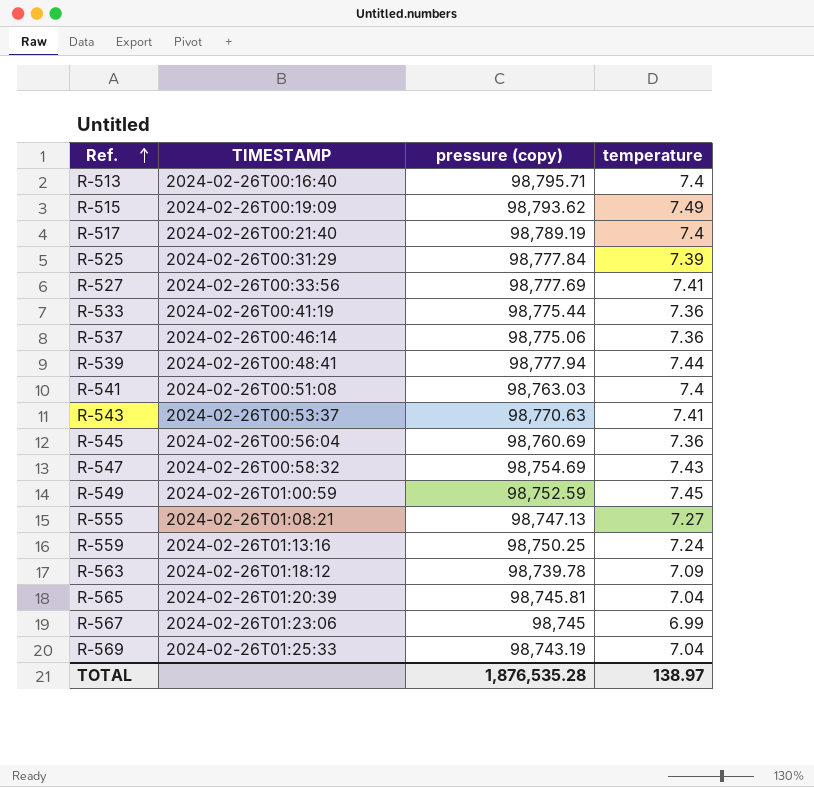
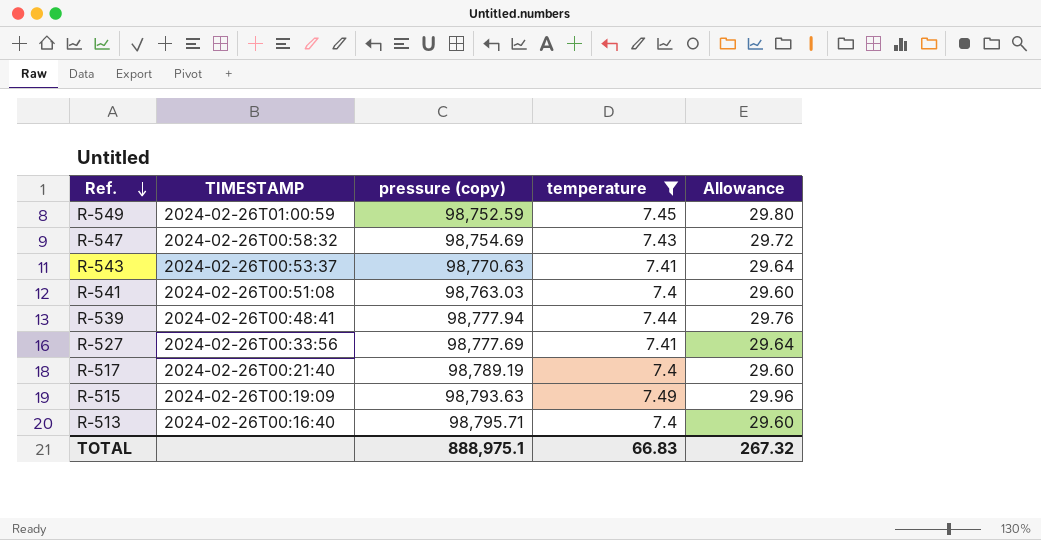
filter: none -> temperature >= 7.4
row order: Ref. ascending -> Ref. descending
column Allowance | formula: none -> [temperature] * 4
R-515 | pressure (copy): 98,793.62 -> 98,793.63
TOTAL | pressure (copy): 1,876,535.28 -> 888,975.1
TOTAL | temperature: 138.97 -> 66.83

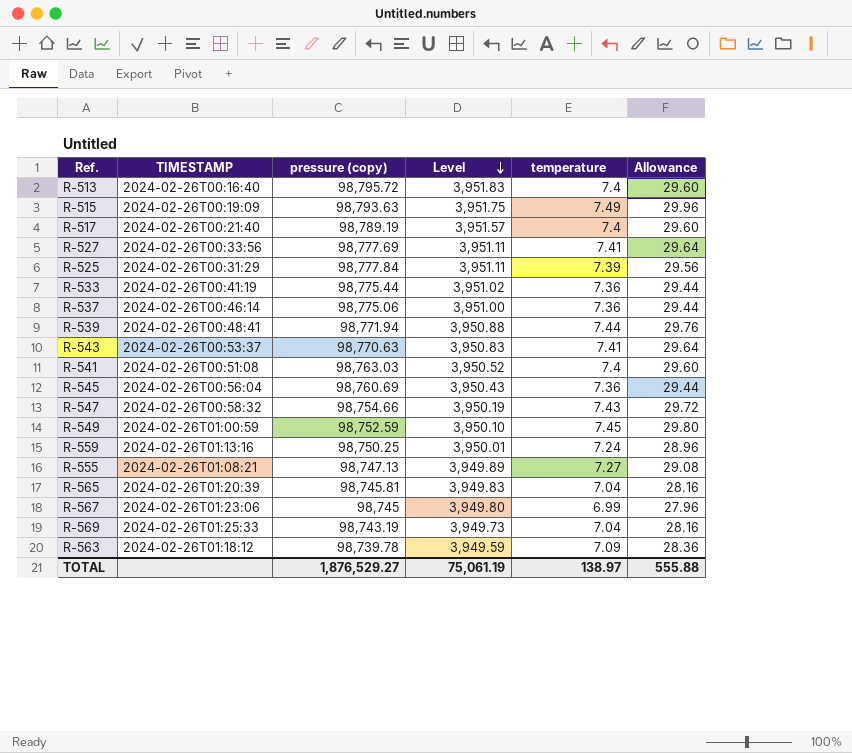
filter: temperature >= 7.4 -> none
row order: Ref. descending -> Level descending
column Level | formula: none -> [pressure (copy)] * 0.04
R-513 | pressure (copy): 98,795.71 -> 98,795.72
R-539 | pressure (copy): 98,777.94 -> 98,771.94
R-547 | pressure (copy): 98,754.69 -> 98,754.66
TOTAL | pressure (copy): 888,975.1 -> 1,876,529.27
TOTAL | temperature: 66.83 -> 138.97
TOTAL | Allowance: 267.32 -> 555.88

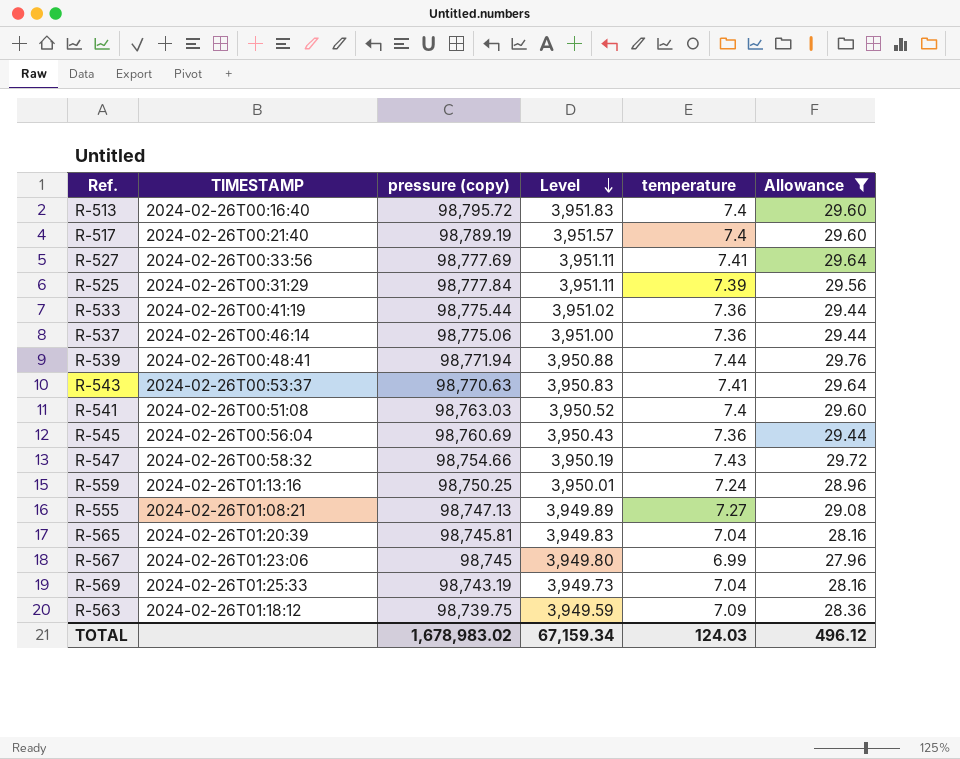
filter: none -> Allowance <= 29.76
R-563 | pressure (copy): 98,739.78 -> 98,739.75
TOTAL | pressure (copy): 1,876,529.27 -> 1,678,983.02
TOTAL | Level: 75,061.19 -> 67,159.34
TOTAL | temperature: 138.97 -> 124.03
TOTAL | Allowance: 555.88 -> 496.12

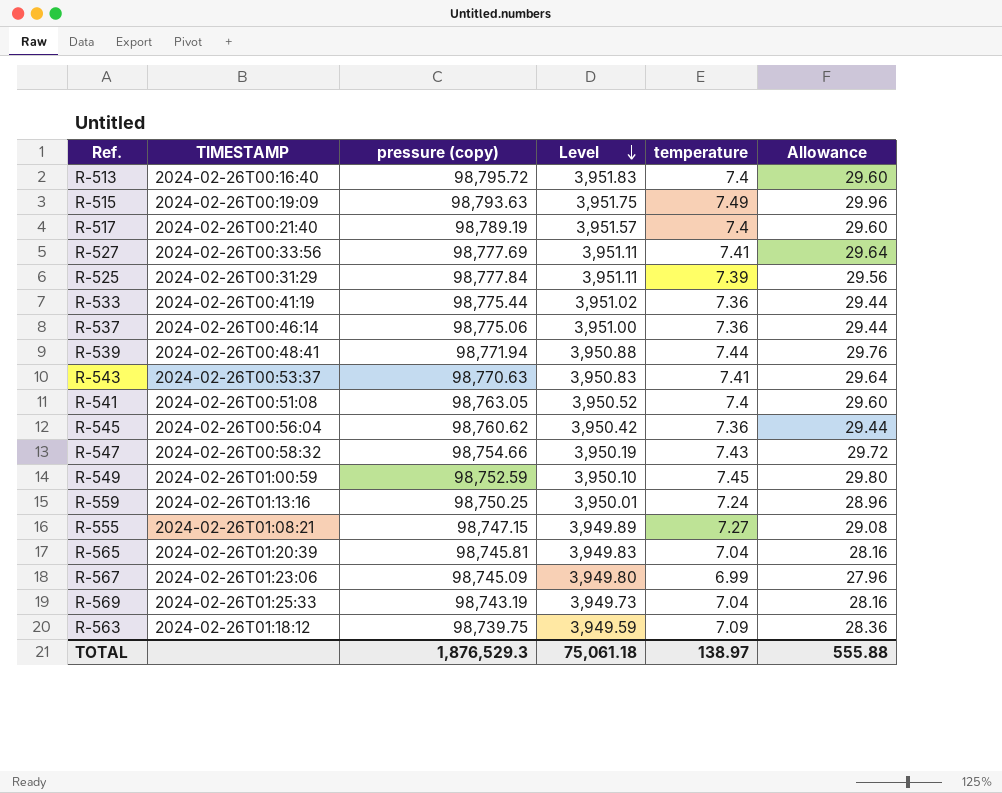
filter: Allowance <= 29.76 -> none
R-541 | pressure (copy): 98,763.03 -> 98,763.05
R-545 | pressure (copy): 98,760.69 -> 98,760.62
R-545 | Level: 3,950.43 -> 3,950.42
R-555 | pressure (copy): 98,747.13 -> 98,747.15
R-567 | pressure (copy): 98,745 -> 98,745.09
TOTAL | pressure (copy): 1,678,983.02 -> 1,876,529.3
TOTAL | Level: 67,159.34 -> 75,061.18
TOTAL | temperature: 124.03 -> 138.97
TOTAL | Allowance: 496.12 -> 555.88

